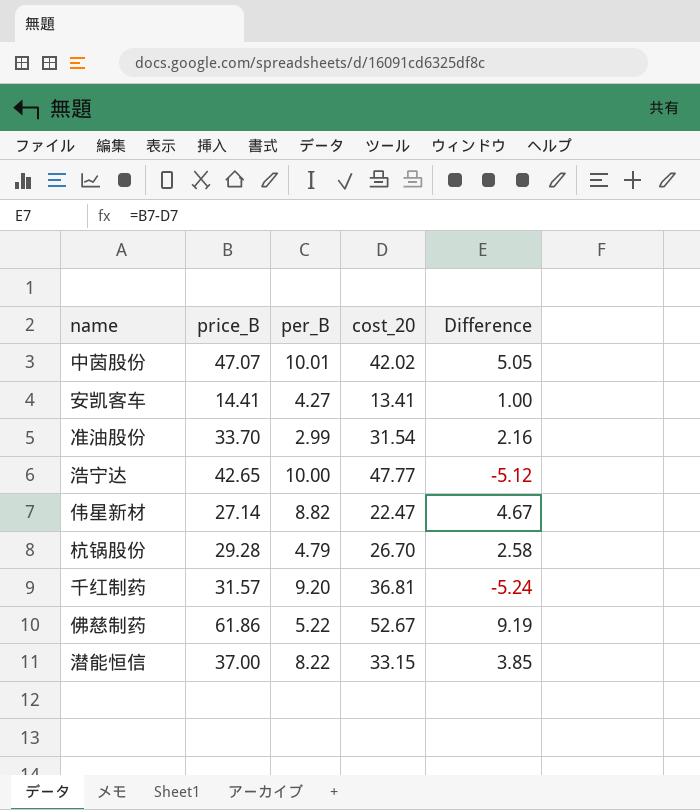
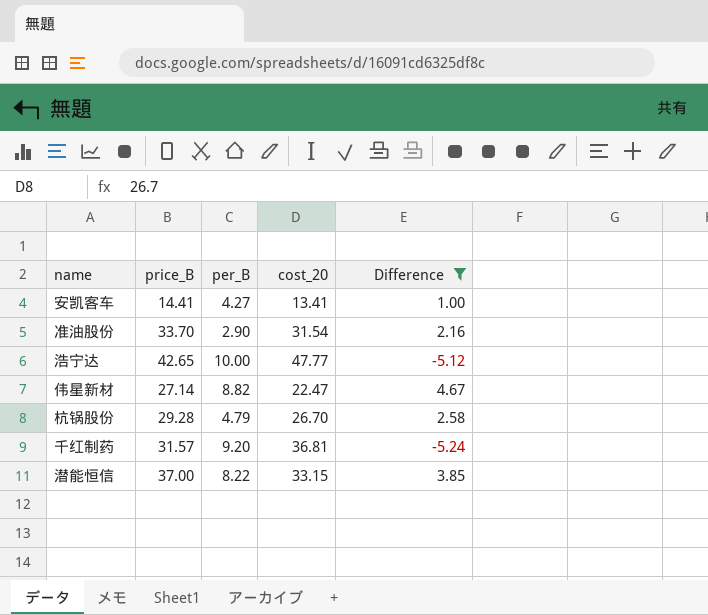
filter: none -> Difference <= 4.67
准油股份 | per_B: 2.99 -> 2.90

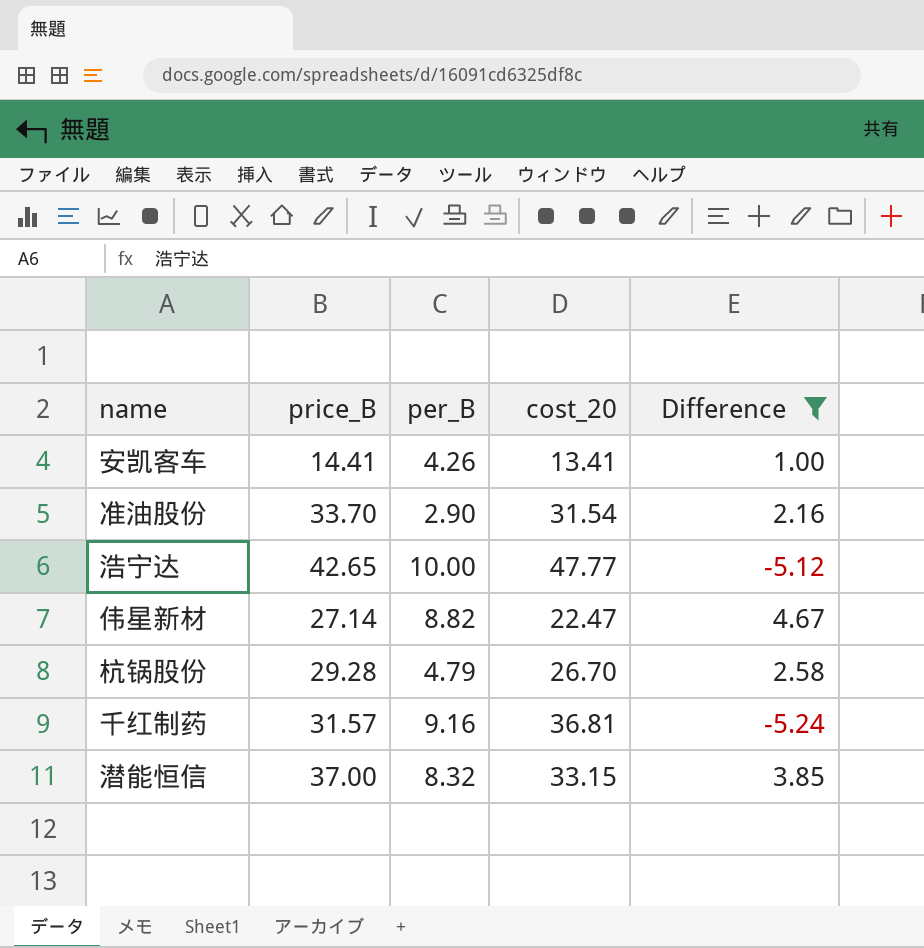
安凯客车 | per_B: 4.27 -> 4.26
千红制药 | per_B: 9.20 -> 9.16
潜能恒信 | per_B: 8.22 -> 8.32

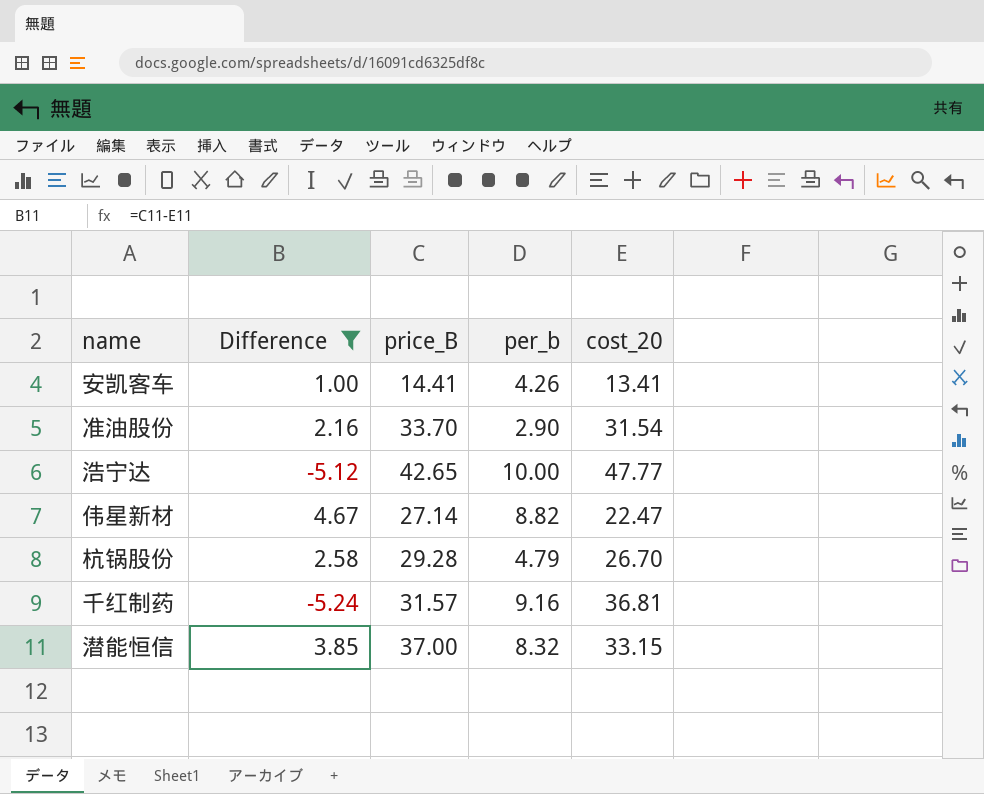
column Difference | position: 5 -> 2
column name: per_B -> per_b

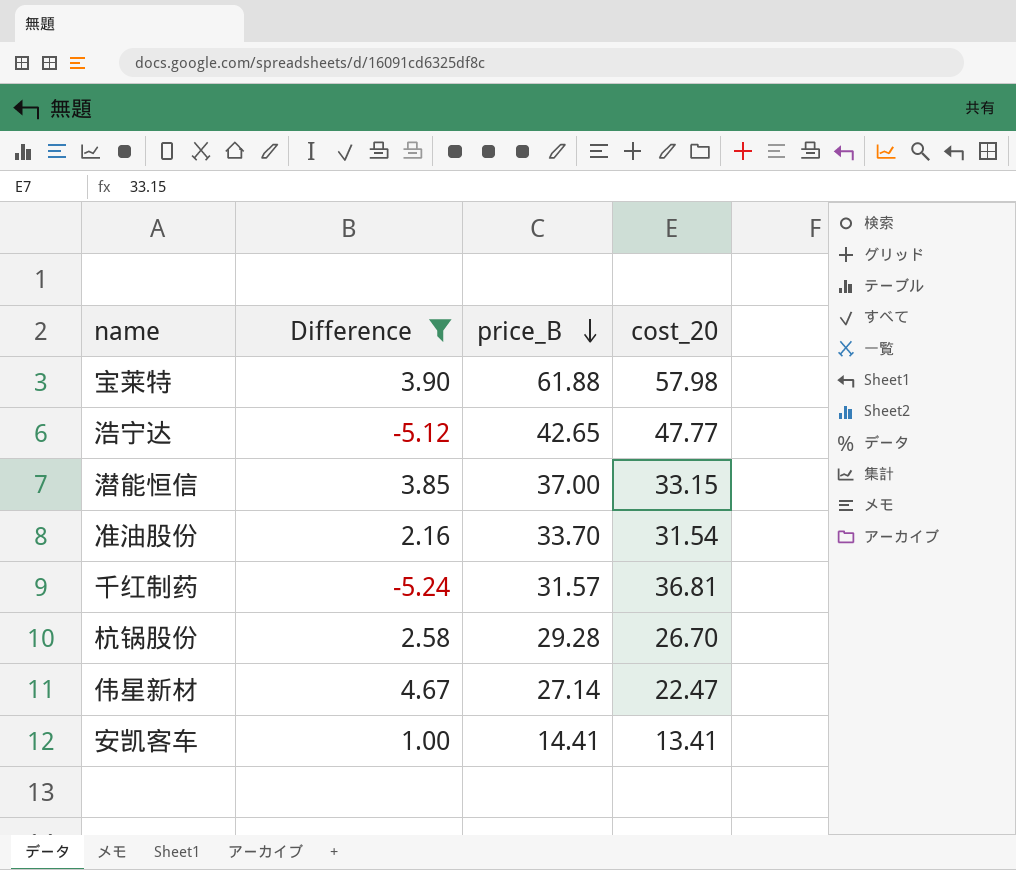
row order: none -> price_B descending
column per_b | position: 4 -> none
row 宝莱特: none -> 3.90 | 61.88 | 57.98

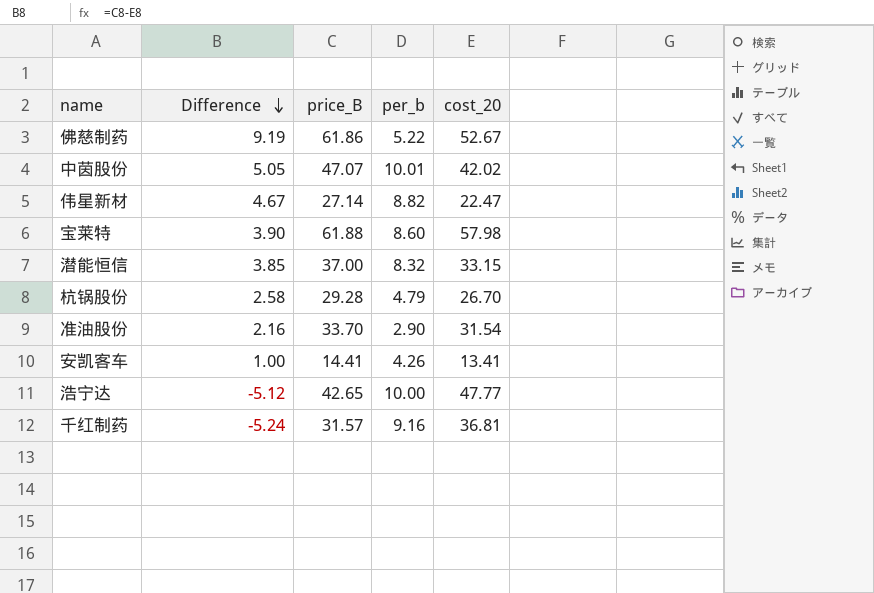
filter: Difference <= 4.67 -> none
row order: price_B descending -> Difference descending
column per_b | position: none -> 4

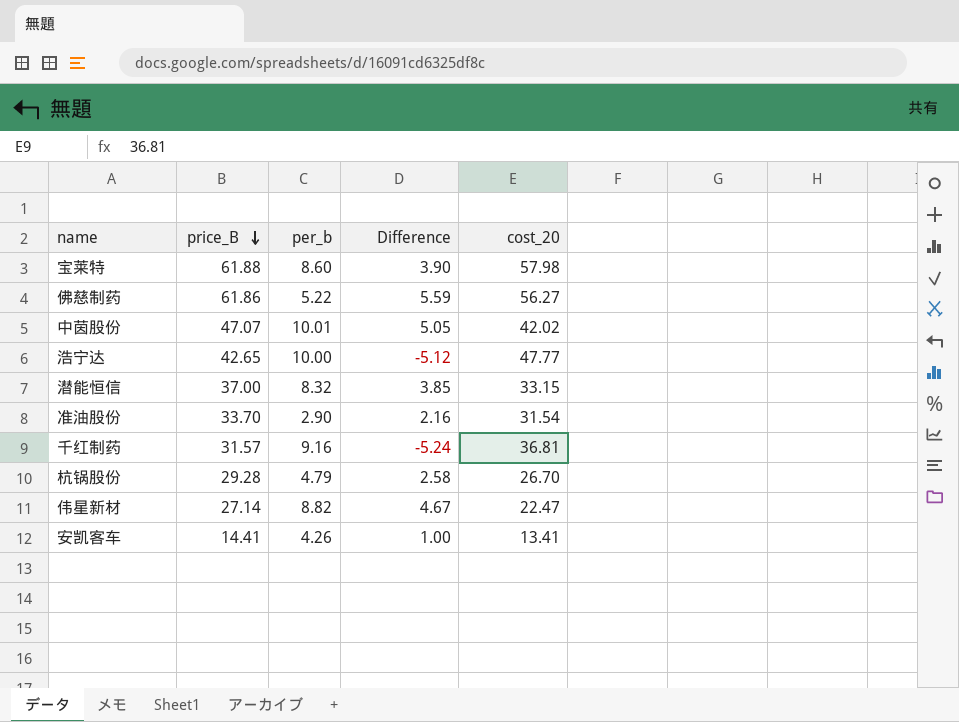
row order: Difference descending -> price_B descending
column Difference | position: 2 -> 4
佛慈制药 | Difference: 9.19 -> 5.59
佛慈制药 | cost_20: 52.67 -> 56.27

